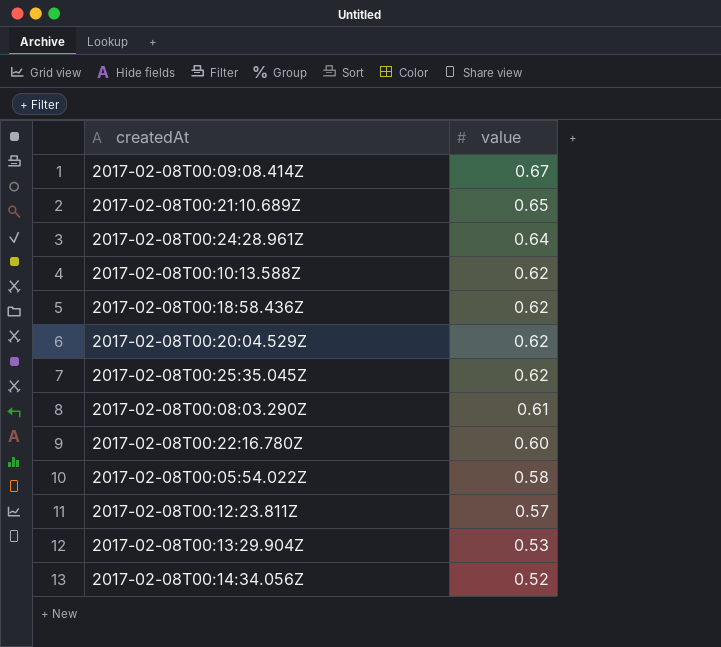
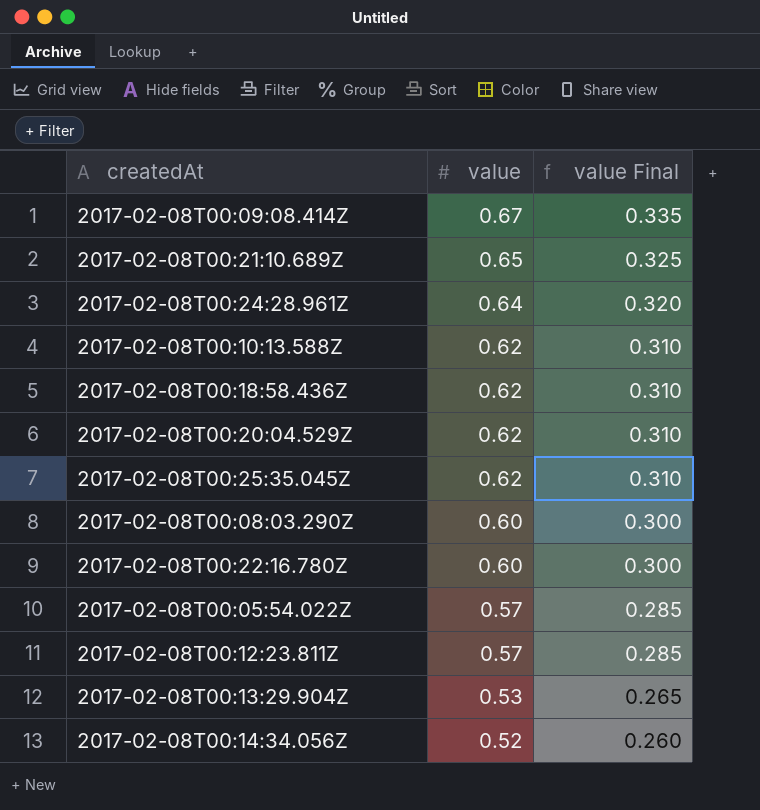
column value Final | formula: none -> [value] * 0.5
2017-02-08T00:08:03.290Z | value: 0.61 -> 0.60
2017-02-08T00:05:54.022Z | value: 0.58 -> 0.57

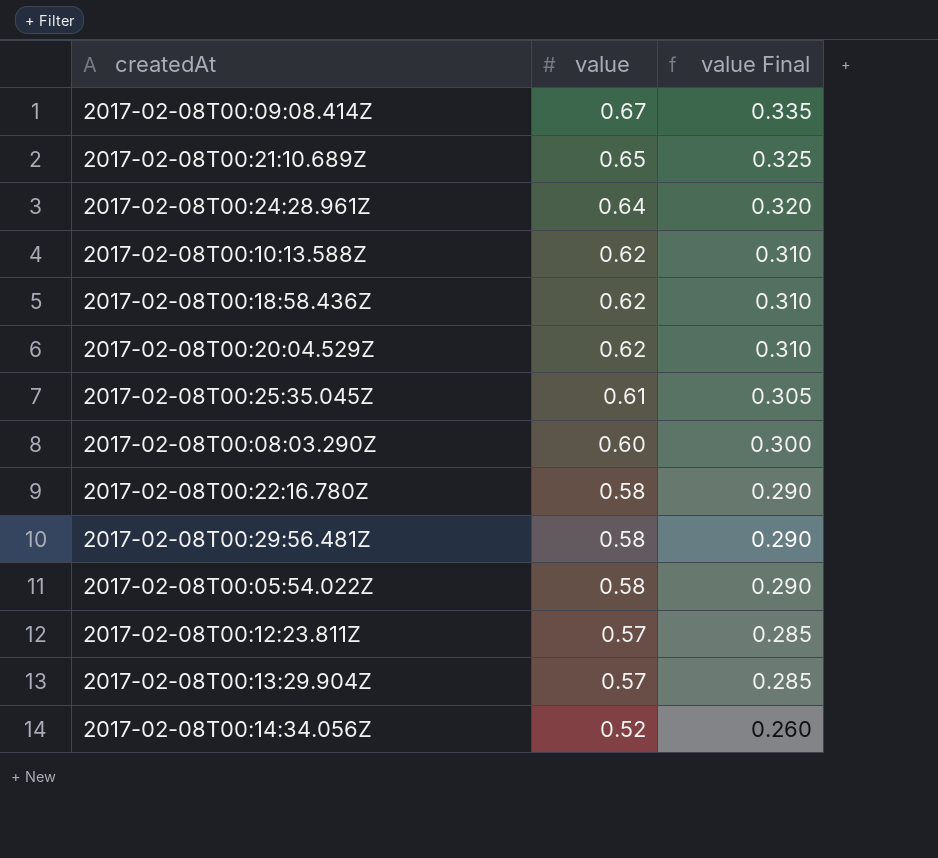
2017-02-08T00:25:35.045Z | value: 0.62 -> 0.61
2017-02-08T00:25:35.045Z | value Final: 0.310 -> 0.305
2017-02-08T00:22:16.780Z | value: 0.60 -> 0.58
2017-02-08T00:22:16.780Z | value Final: 0.300 -> 0.290
row 2017-02-08T00:29:56.481Z: none -> 0.58 | 0.290
2017-02-08T00:05:54.022Z | value: 0.57 -> 0.58
2017-02-08T00:05:54.022Z | value Final: 0.285 -> 0.290
2017-02-08T00:13:29.904Z | value: 0.53 -> 0.57
2017-02-08T00:13:29.904Z | value Final: 0.265 -> 0.285

